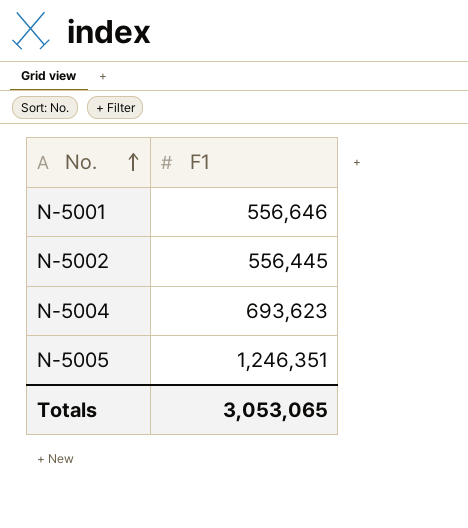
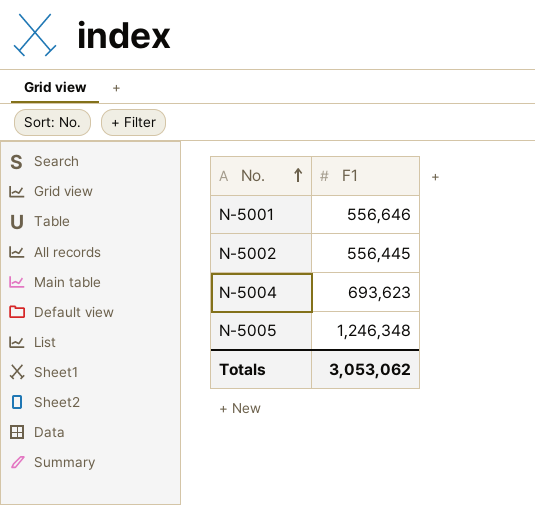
N-5005 | F1: 1,246,351 -> 1,246,348
Totals | F1: 3,053,065 -> 3,053,062

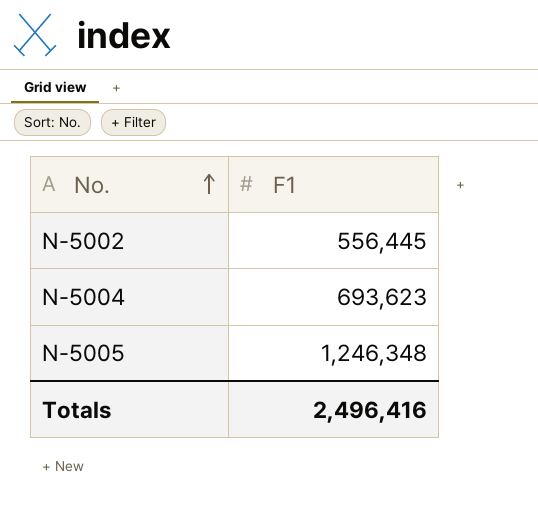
row N-5001: 556,646 -> none
Totals | F1: 3,053,062 -> 2,496,416

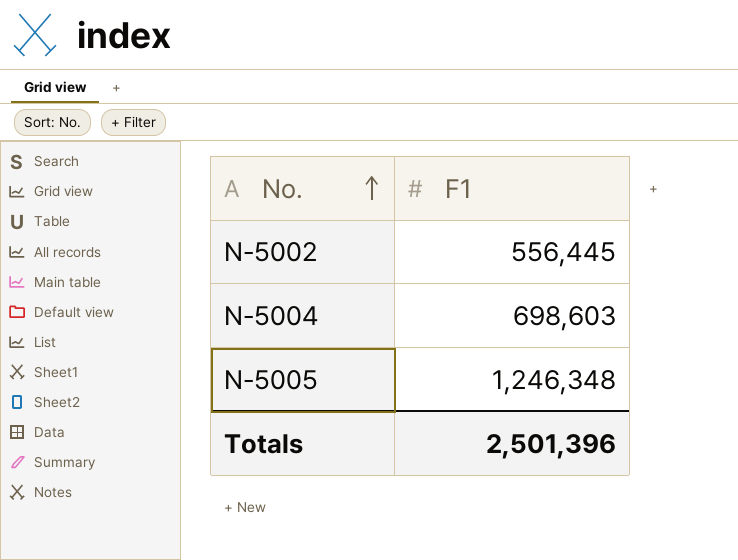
N-5004 | F1: 693,623 -> 698,603
Totals | F1: 2,496,416 -> 2,501,396

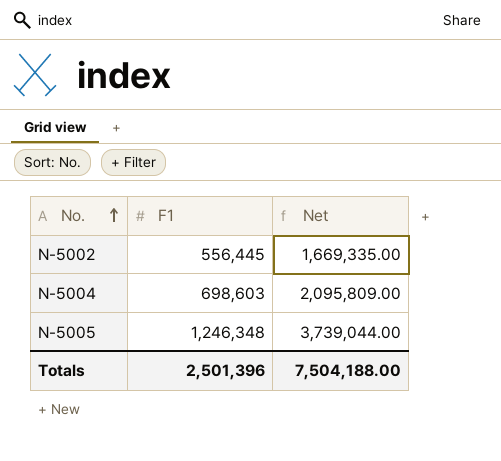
column Net | formula: none -> [F1] * 3

